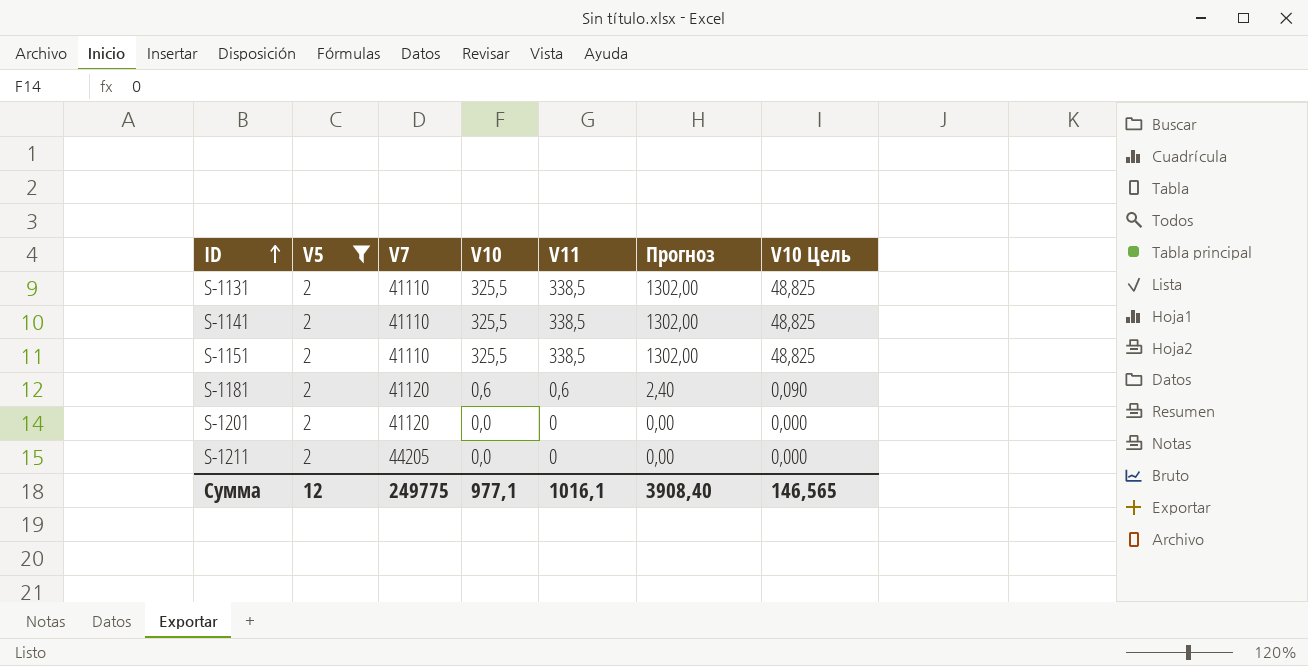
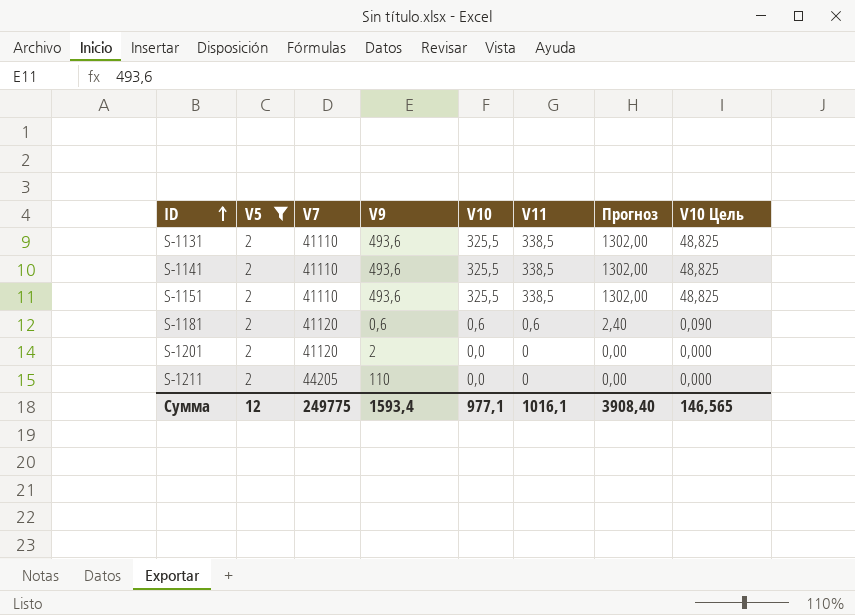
column V9 | position: none -> 4

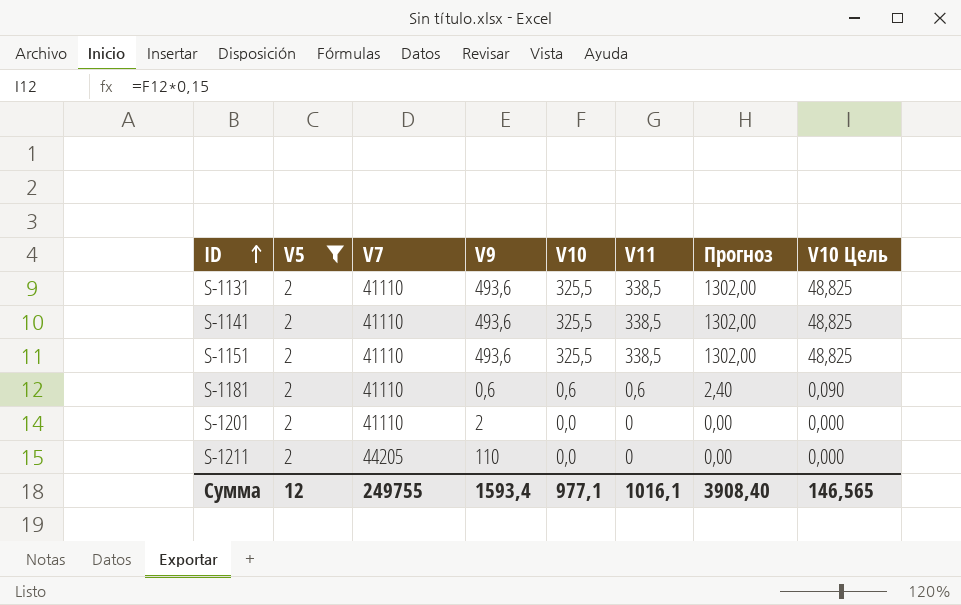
S-1181 | V7: 41120 -> 41110
S-1201 | V7: 41120 -> 41110
Сумма | V7: 249775 -> 249755

